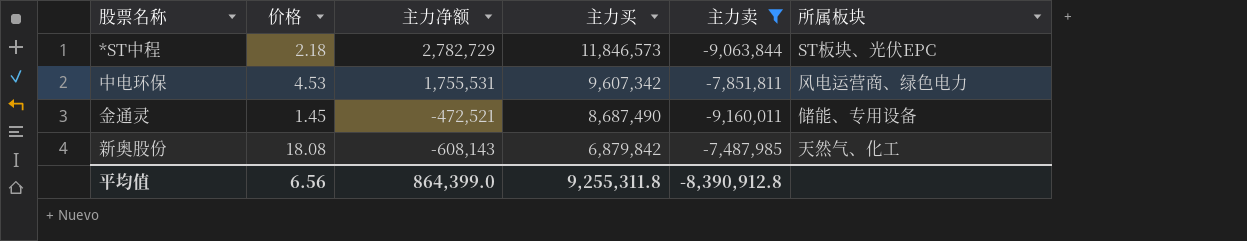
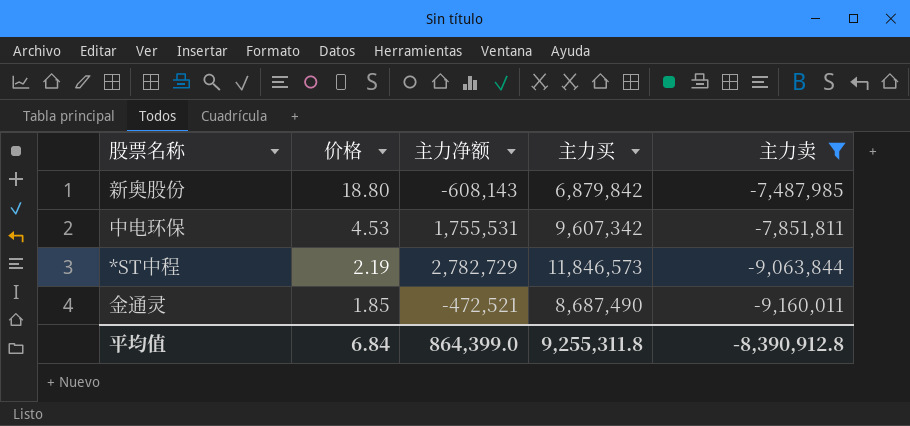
row order: 主力净额 descending -> 价格 descending
column 所属板块 | position: 6 -> none
新奥股份 | 价格: 18.08 -> 18.80
*ST中程 | 价格: 2.18 -> 2.19
金通灵 | 价格: 1.45 -> 1.85
平均值 | 价格: 6.56 -> 6.84

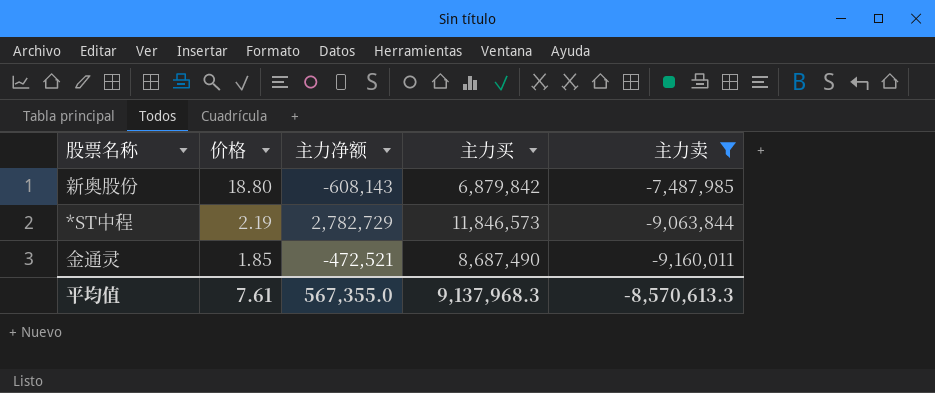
row 中电环保: 4.53 | 1,755,531 | 9,607,342 | -7,851,811 -> none
平均值 | 价格: 6.84 -> 7.61
平均值 | 主力净额: 864,399.0 -> 567,355.0
平均值 | 主力买: 9,255,311.8 -> 9,137,968.3
平均值 | 主力卖: -8,390,912.8 -> -8,570,613.3

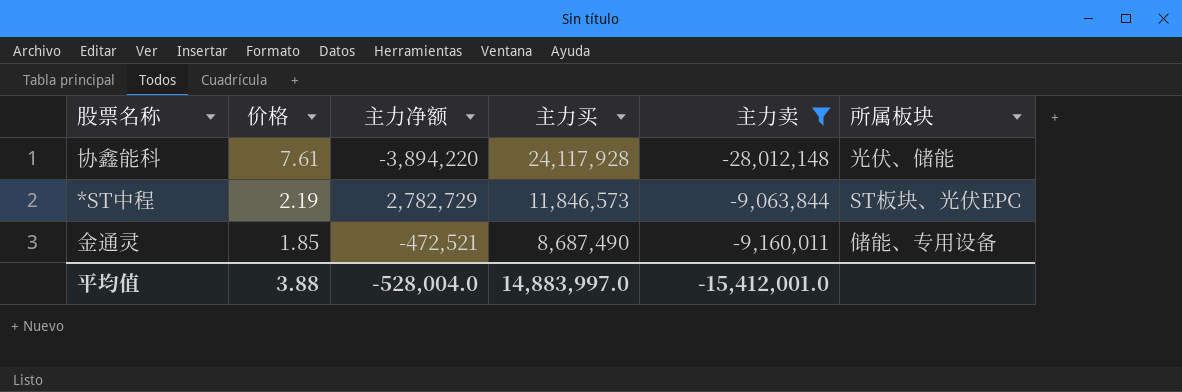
column 所属板块 | position: none -> 6
row 新奥股份: 18.80 | -608,143 | 6,879,842 | -7,487,985 -> none
row 协鑫能科: none -> 7.61 | -3,894,220 | 24,117,928 | -28,012,148 | 光伏、储能
平均值 | 价格: 7.61 -> 3.88
平均值 | 主力净额: 567,355.0 -> -528,004.0
平均值 | 主力买: 9,137,968.3 -> 14,883,997.0
平均值 | 主力卖: -8,570,613.3 -> -15,412,001.0

